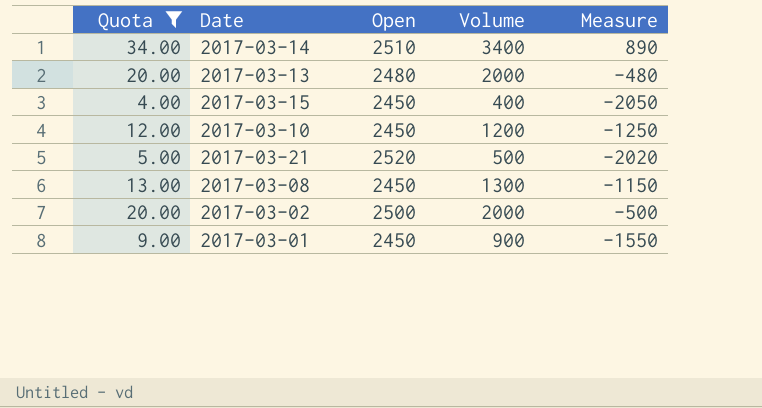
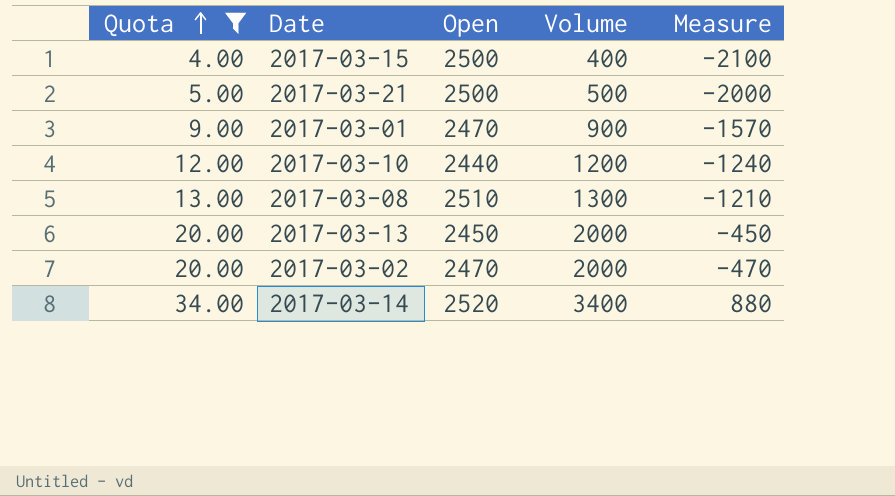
row order: none -> Quota ascending
2017-03-15 | Open: 2450 -> 2500
2017-03-15 | Measure: -2050 -> -2100
2017-03-21 | Open: 2520 -> 2500
2017-03-21 | Measure: -2020 -> -2000
2017-03-01 | Open: 2450 -> 2470
2017-03-01 | Measure: -1550 -> -1570
2017-03-10 | Open: 2450 -> 2440
2017-03-10 | Measure: -1250 -> -1240
2017-03-08 | Open: 2450 -> 2510
2017-03-08 | Measure: -1150 -> -1210
2017-03-13 | Open: 2480 -> 2450
2017-03-13 | Measure: -480 -> -450
2017-03-02 | Open: 2500 -> 2470
2017-03-02 | Measure: -500 -> -470
2017-03-14 | Open: 2510 -> 2520
2017-03-14 | Measure: 890 -> 880

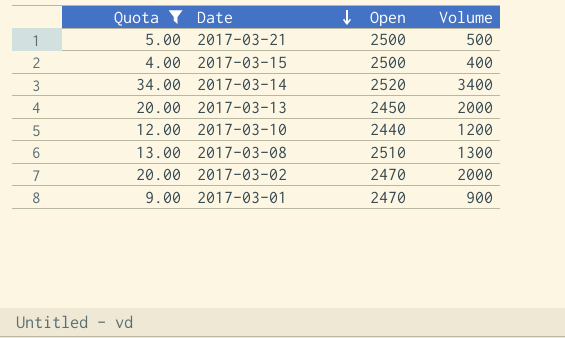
row order: Quota ascending -> Date descending
column Measure | formula: [Volume] - [Open] -> none

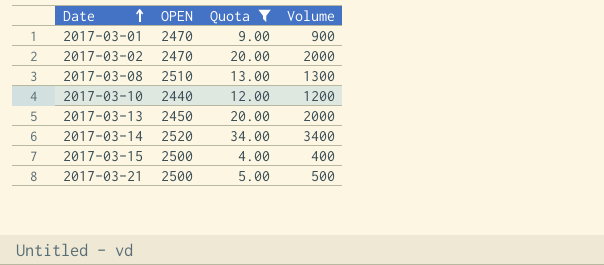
row order: Date descending -> Date ascending
column name: Open -> OPEN
column Quota | position: 1 -> 3

